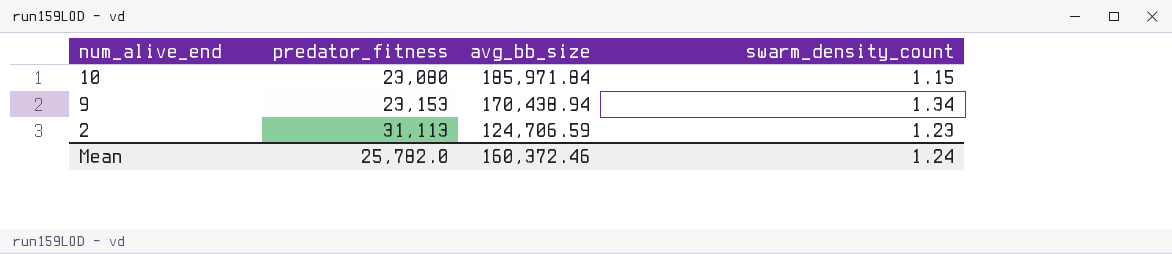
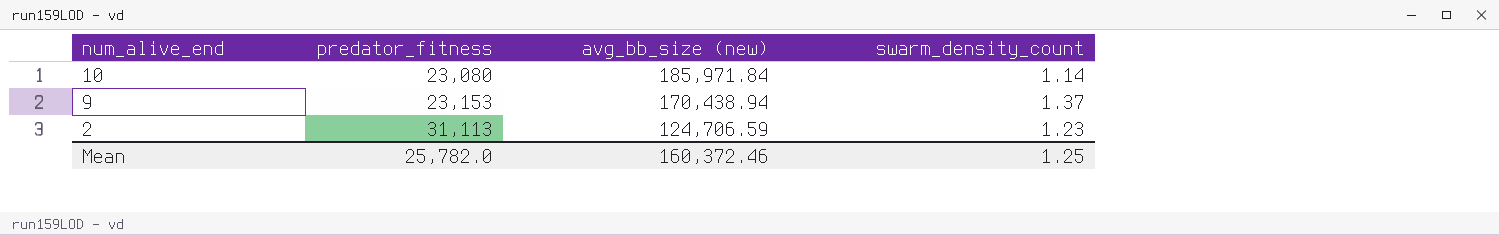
column name: avg_bb_size -> avg_bb_size (new)
10 | swarm_density_count: 1.15 -> 1.14
9 | swarm_density_count: 1.34 -> 1.37
Mean | swarm_density_count: 1.24 -> 1.25

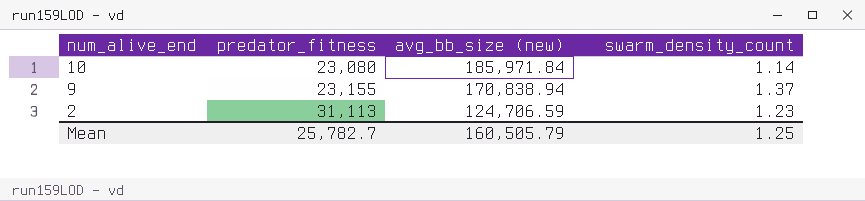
9 | predator_fitness: 23,153 -> 23,155
9 | avg_bb_size (new): 170,438.94 -> 170,838.94
Mean | predator_fitness: 25,782.0 -> 25,782.7
Mean | avg_bb_size (new): 160,372.46 -> 160,505.79

